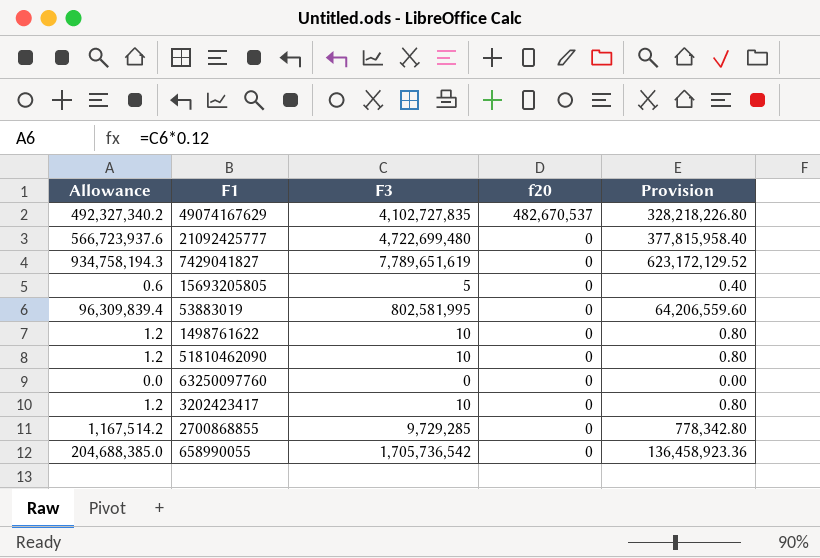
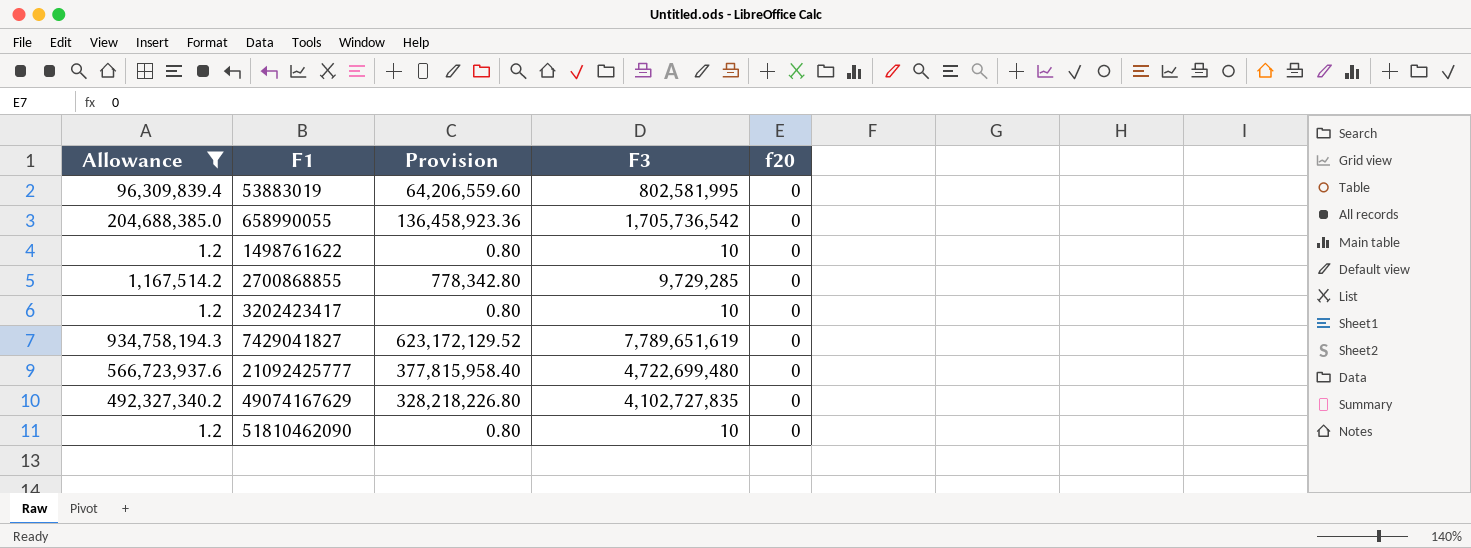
filter: none -> Allowance >= 1.2
row order: f20 descending -> F1 ascending
column Provision | position: 5 -> 3
49074167629 | f20: 482,670,537 -> 0

